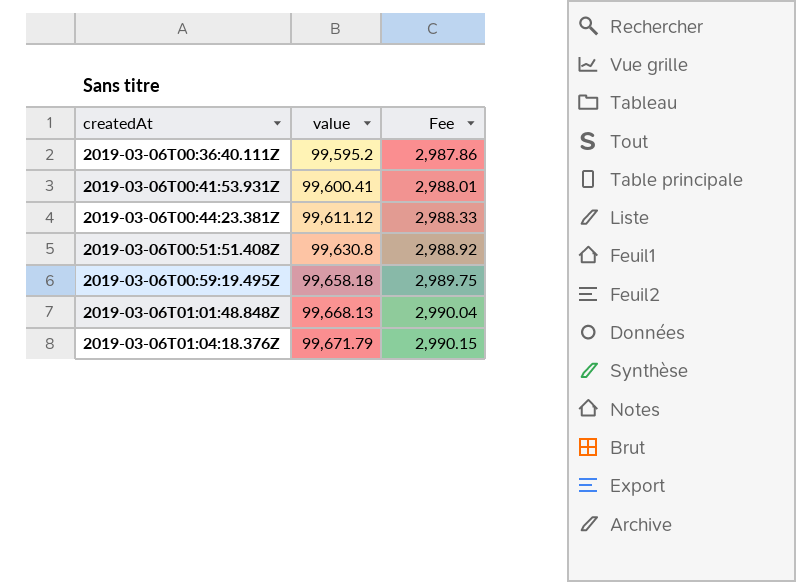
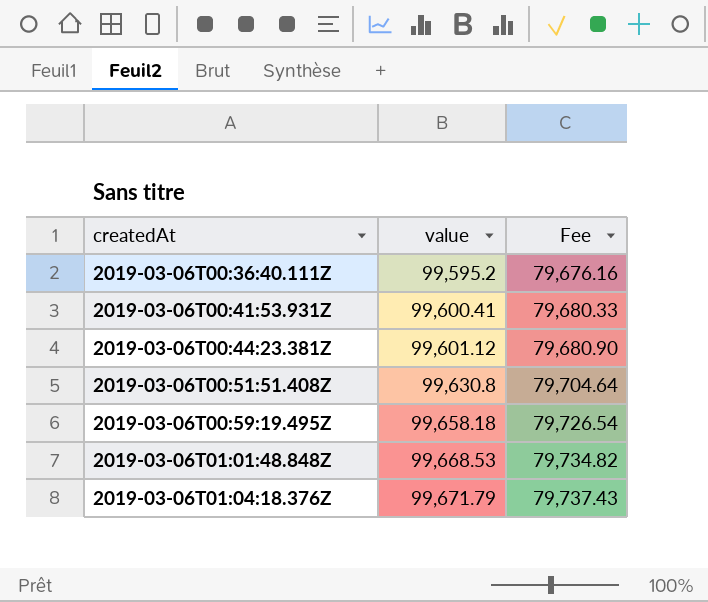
column Fee | formula: [value] * 0.03 -> [value] * 0.8
2019-03-06T00:44:23.381Z | value: 99,611.12 -> 99,601.12
2019-03-06T01:01:48.848Z | value: 99,668.13 -> 99,668.53

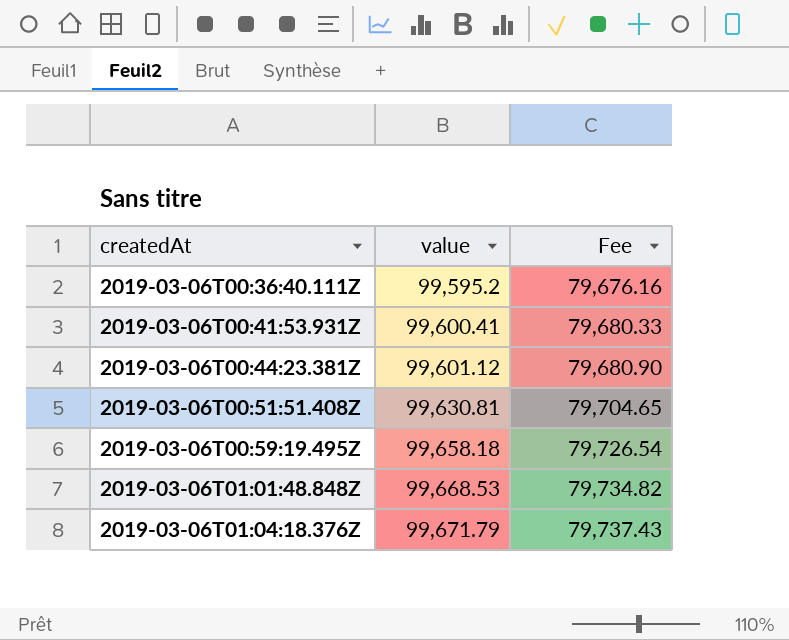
2019-03-06T00:51:51.408Z | value: 99,630.8 -> 99,630.81
2019-03-06T00:51:51.408Z | Fee: 79,704.64 -> 79,704.65

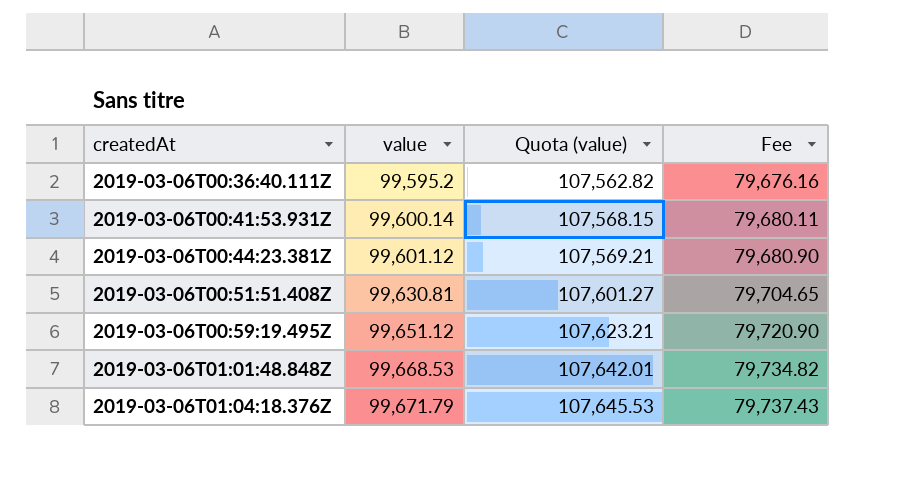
column Quota (value) | formula: none -> [value] * 1.08
2019-03-06T00:41:53.931Z | value: 99,600.41 -> 99,600.14
2019-03-06T00:41:53.931Z | Fee: 79,680.33 -> 79,680.11
2019-03-06T00:59:19.495Z | value: 99,658.18 -> 99,651.12
2019-03-06T00:59:19.495Z | Fee: 79,726.54 -> 79,720.90

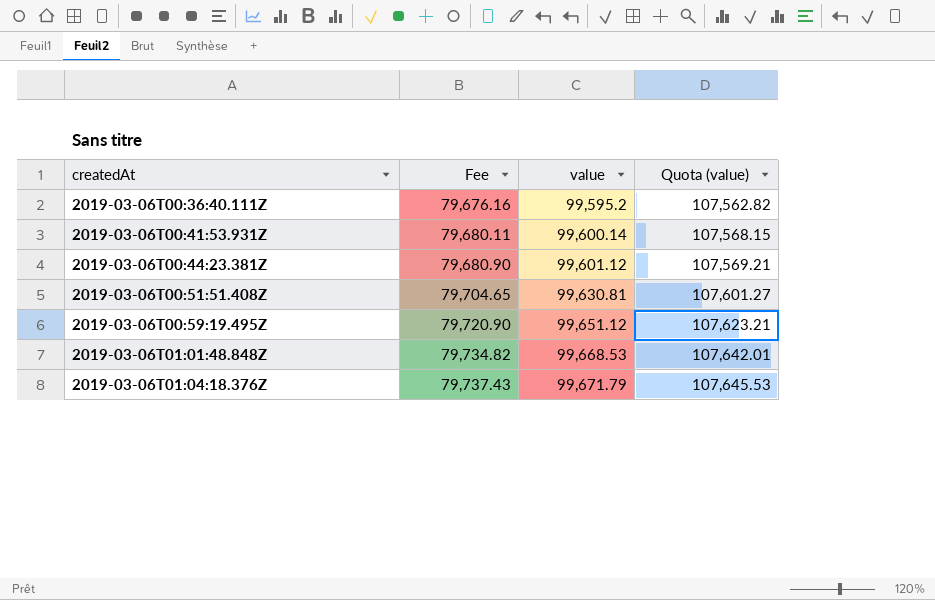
column Fee | position: 4 -> 2

